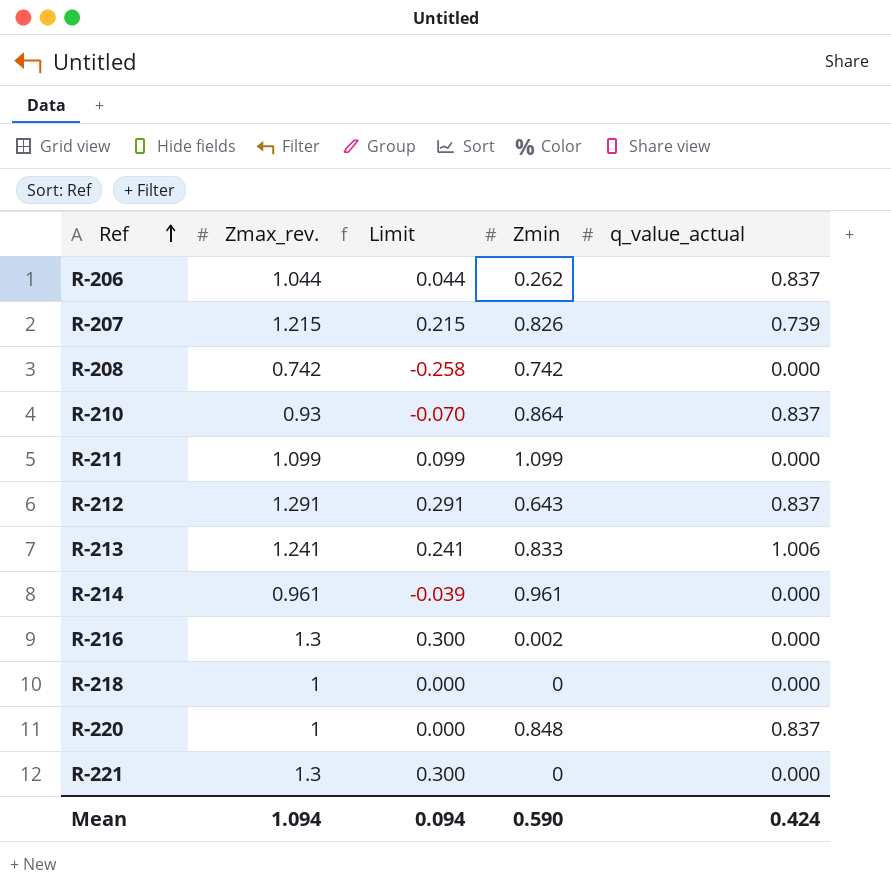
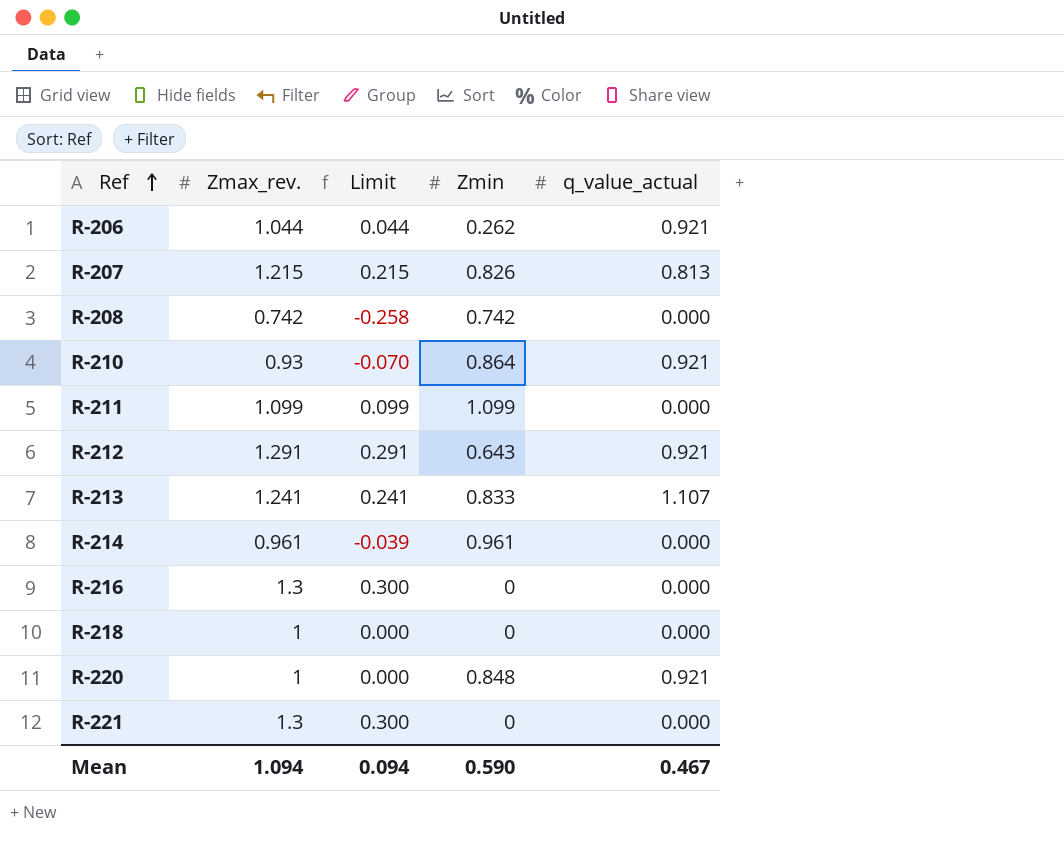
R-206 | q_value_actual: 0.837 -> 0.921
R-207 | q_value_actual: 0.739 -> 0.813
R-210 | q_value_actual: 0.837 -> 0.921
R-212 | q_value_actual: 0.837 -> 0.921
R-213 | q_value_actual: 1.006 -> 1.107
R-216 | Zmin: 0.002 -> 0
R-220 | q_value_actual: 0.837 -> 0.921
Mean | q_value_actual: 0.424 -> 0.467

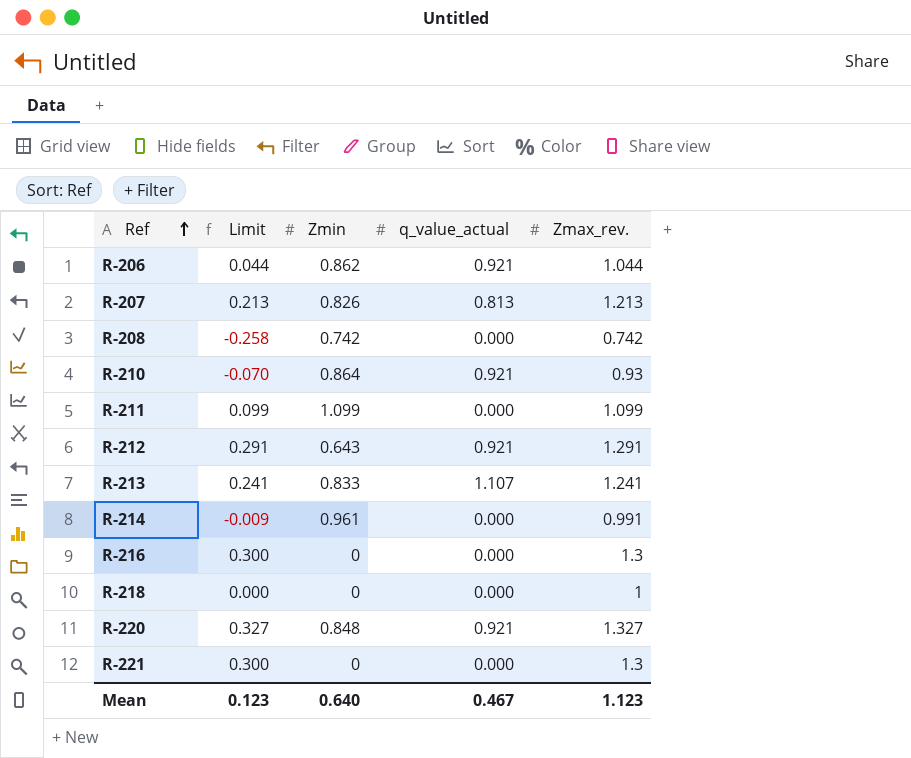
column Zmax_rev. | position: 2 -> 5
R-206 | Zmin: 0.262 -> 0.862
R-207 | Limit: 0.215 -> 0.213
R-207 | Zmax_rev.: 1.215 -> 1.213
R-214 | Limit: -0.039 -> -0.009
R-214 | Zmax_rev.: 0.961 -> 0.991
R-220 | Limit: 0.000 -> 0.327
R-220 | Zmax_rev.: 1 -> 1.327
Mean | Limit: 0.094 -> 0.123
Mean | Zmin: 0.590 -> 0.640
Mean | Zmax_rev.: 1.094 -> 1.123

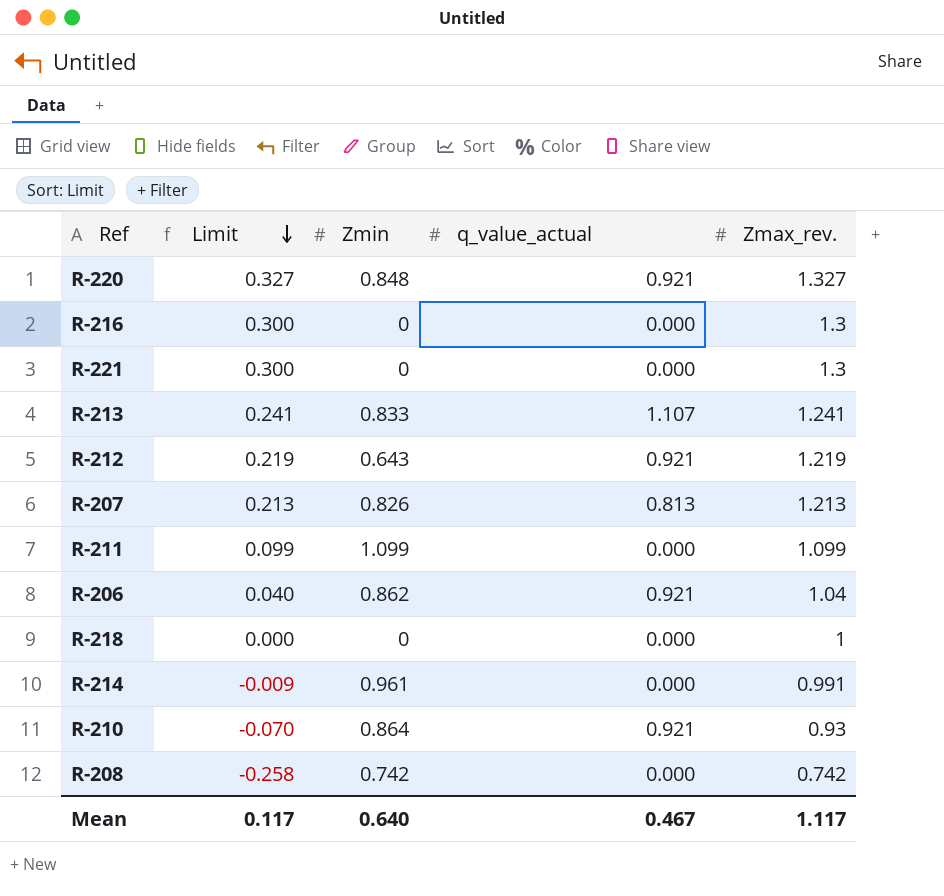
row order: Ref ascending -> Limit descending
R-212 | Limit: 0.291 -> 0.219
R-212 | Zmax_rev.: 1.291 -> 1.219
R-206 | Limit: 0.044 -> 0.040
R-206 | Zmax_rev.: 1.044 -> 1.04
Mean | Limit: 0.123 -> 0.117
Mean | Zmax_rev.: 1.123 -> 1.117

